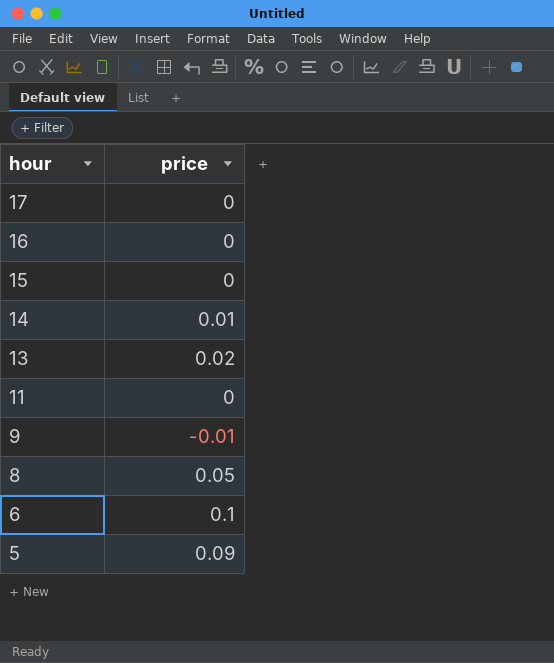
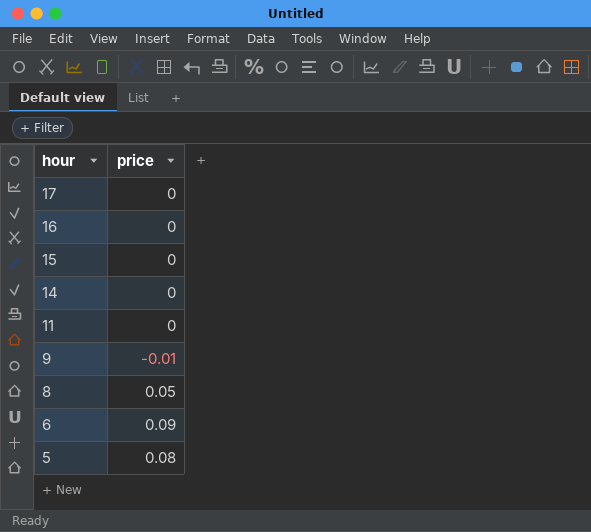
row 13: 0.02 -> none
14 | price: 0.01 -> 0
6 | price: 0.1 -> 0.09
5 | price: 0.09 -> 0.08

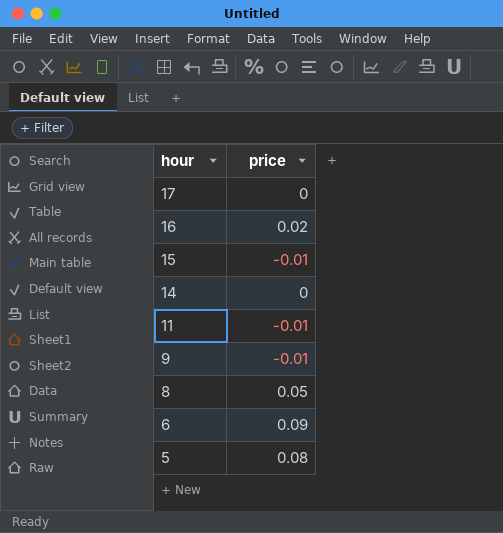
16 | price: 0 -> 0.02
15 | price: 0 -> -0.01
11 | price: 0 -> -0.01

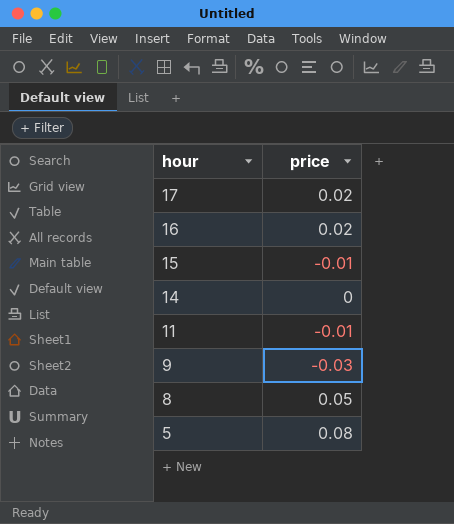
row 6: 0.09 -> none
17 | price: 0 -> 0.02
9 | price: -0.01 -> -0.03

